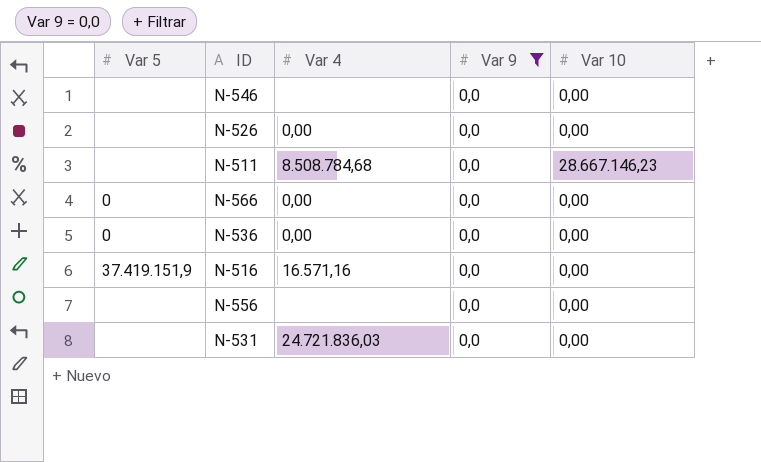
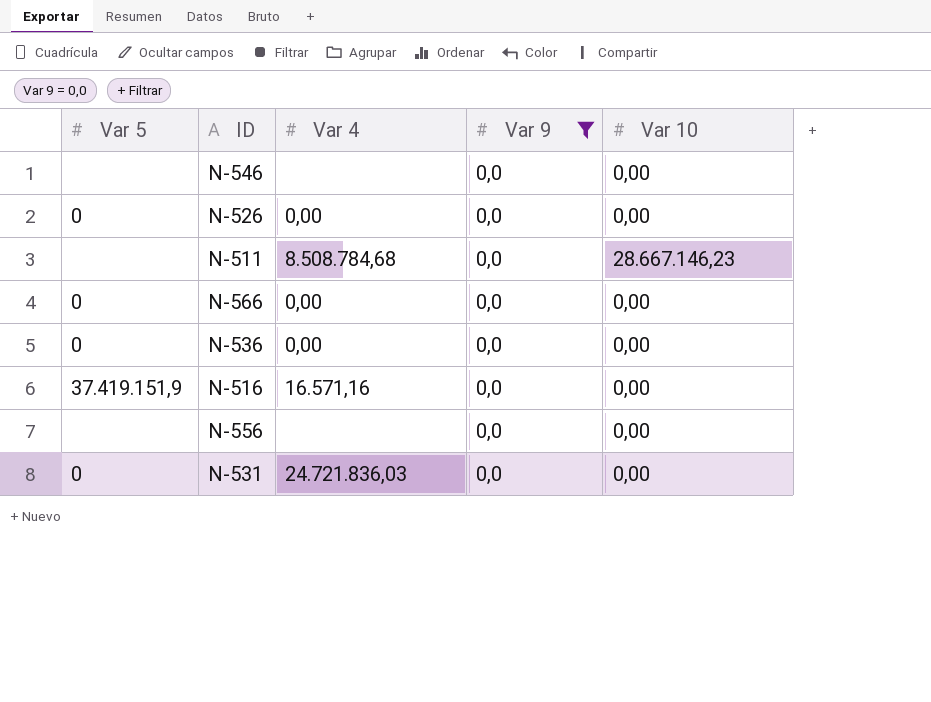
N-526 | Var 5: none -> 0
N-531 | Var 5: none -> 0

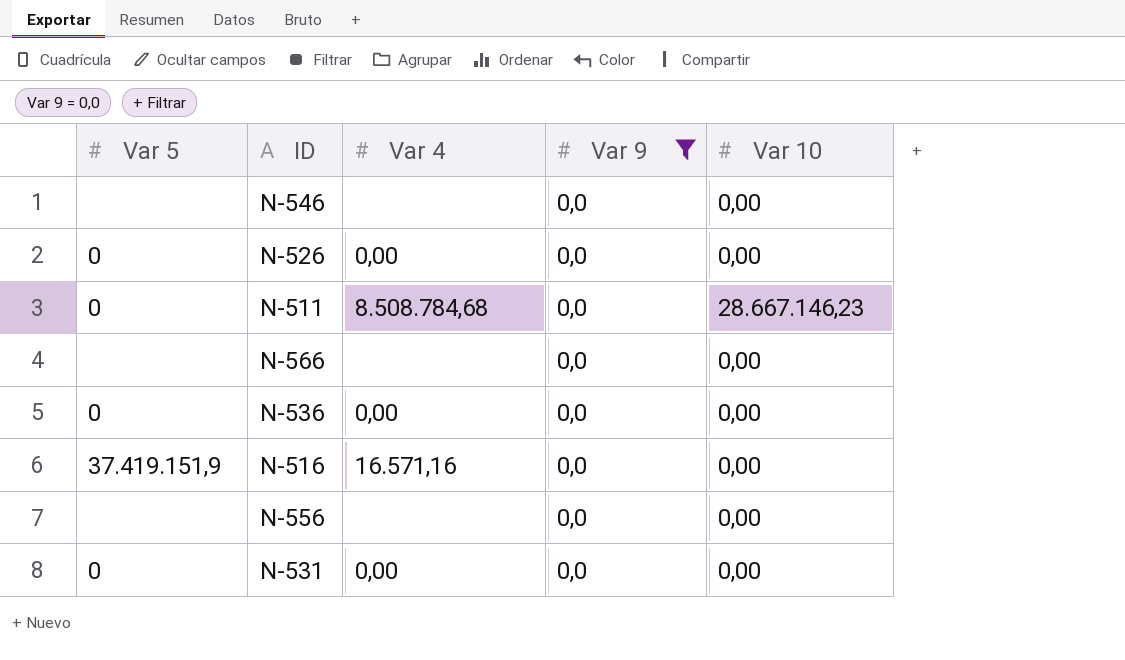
N-511 | Var 5: none -> 0
N-566 | Var 5: 0 -> none
N-566 | Var 4: 0,00 -> none
N-531 | Var 4: 24.721.836,03 -> 0,00

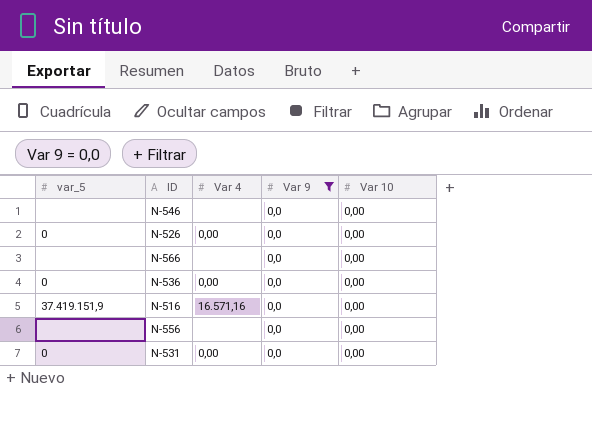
column name: Var 5 -> var_5
row N-511: 0 | 8.508.784,68 | 0,0 | 28.667.146,23 -> none

